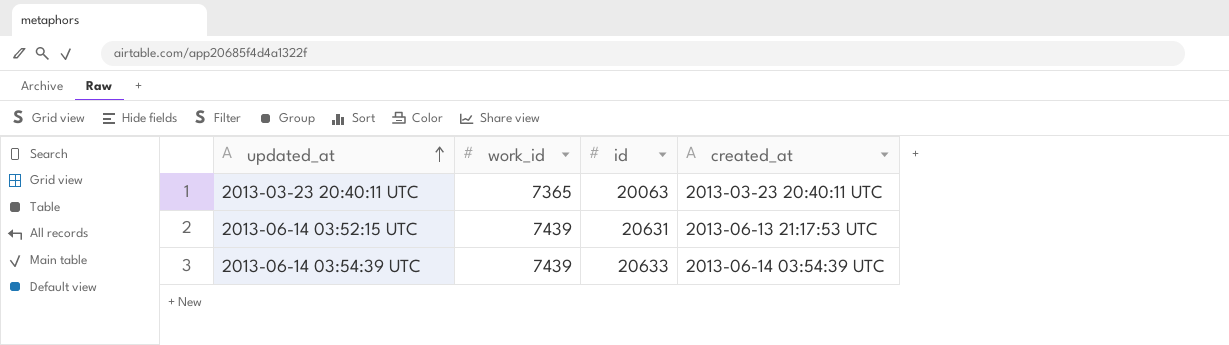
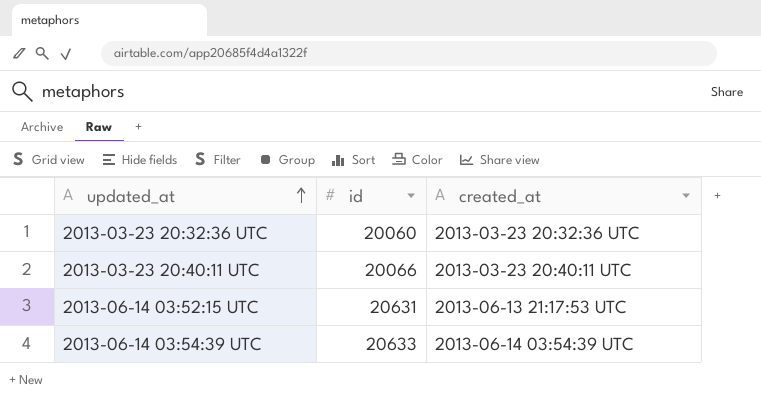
column work_id | position: 2 -> none
row 2013-03-23 20:32:36 UTC: none -> 20060 | 2013-03-23 20:32:36 UTC
2013-03-23 20:40:11 UTC | id: 20063 -> 20066

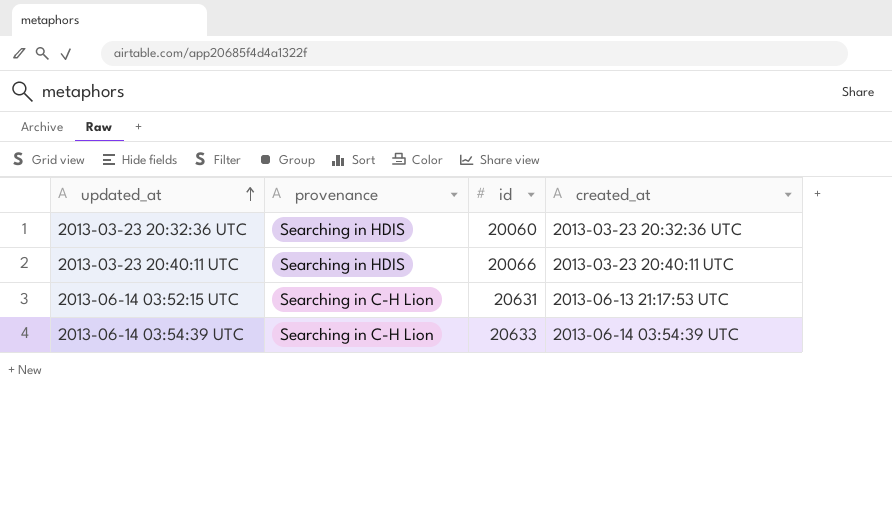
column provenance | position: none -> 2

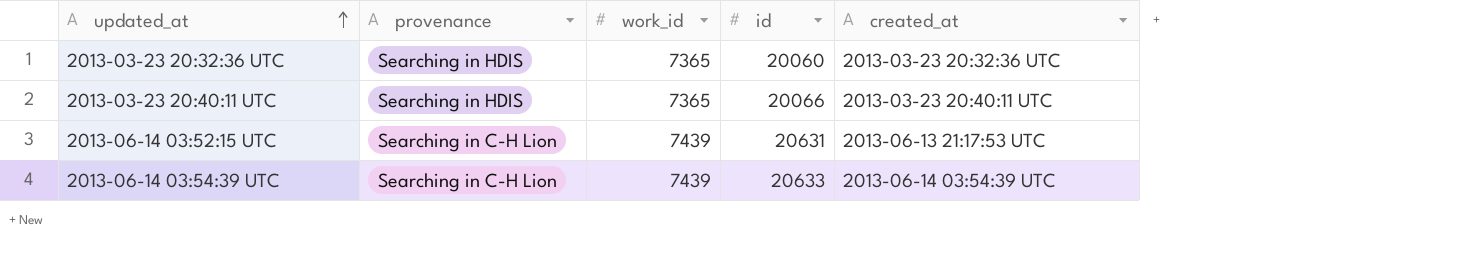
column work_id | position: none -> 3

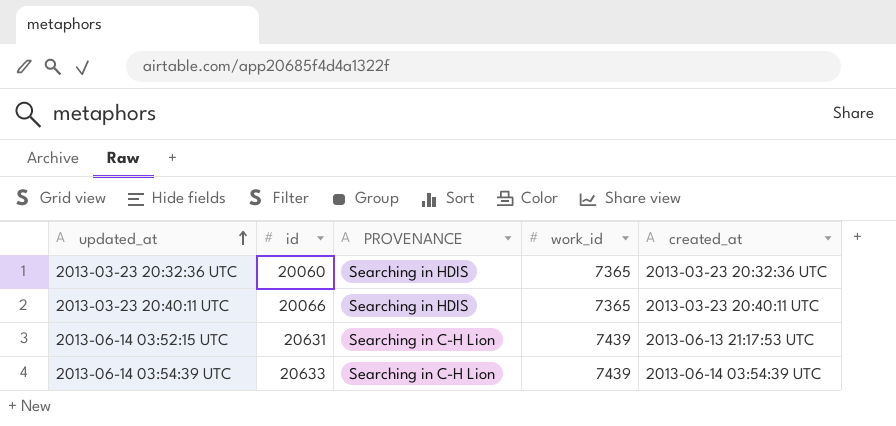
column id | position: 4 -> 2
column name: provenance -> PROVENANCE

